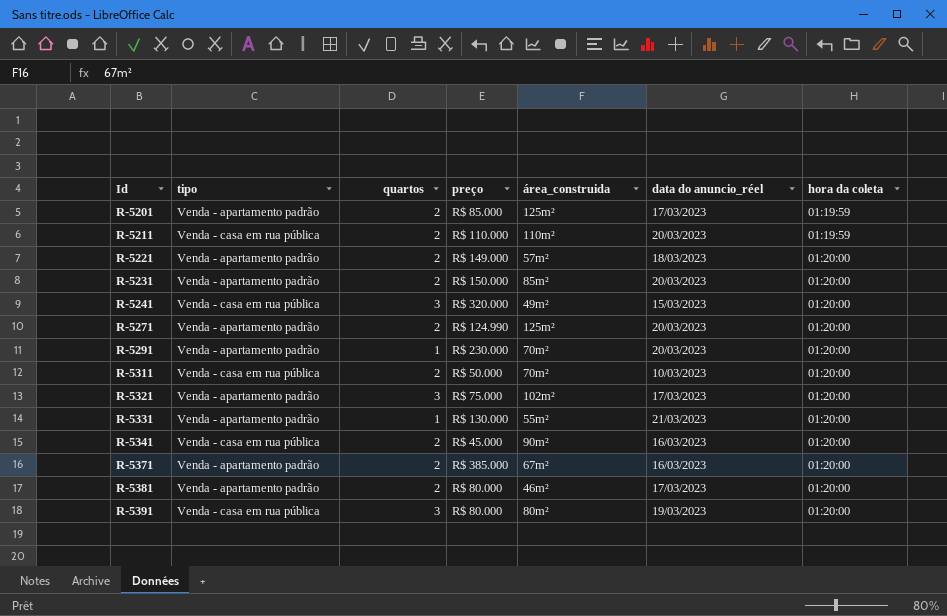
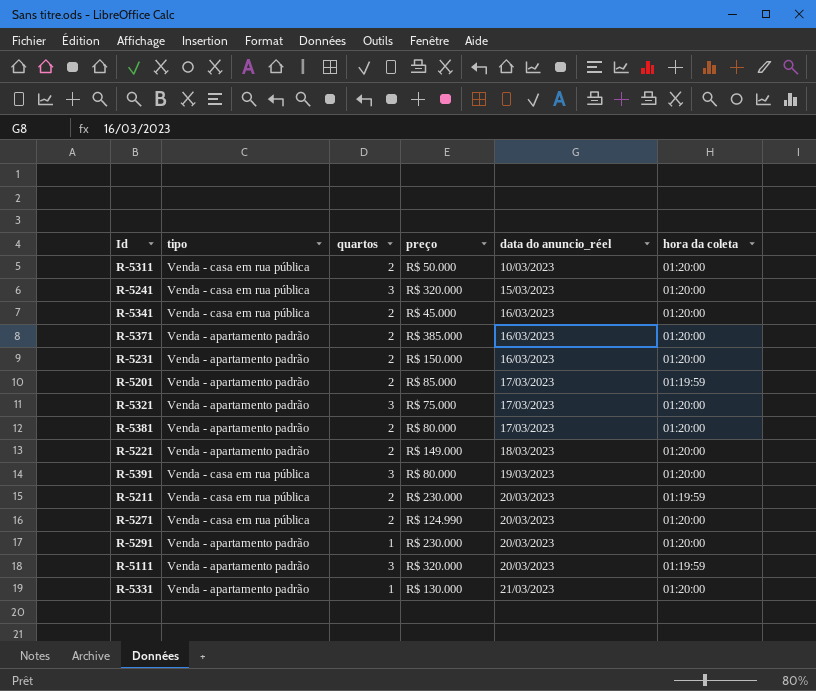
row order: Id ascending -> data do anuncio_réel ascending
column área_construida | position: 5 -> none
R-5231 | data do anuncio_réel: 20/03/2023 -> 16/03/2023
R-5211 | preço: R$ 110.000 -> R$ 230.000
R-5271 | tipo: Venda - apartamento padrão -> Venda - casa em rua pública
row R-5111: none -> Venda - apartamento padrão | 3 | R$ 320.000 | 20/03/2023 | 01:19:59

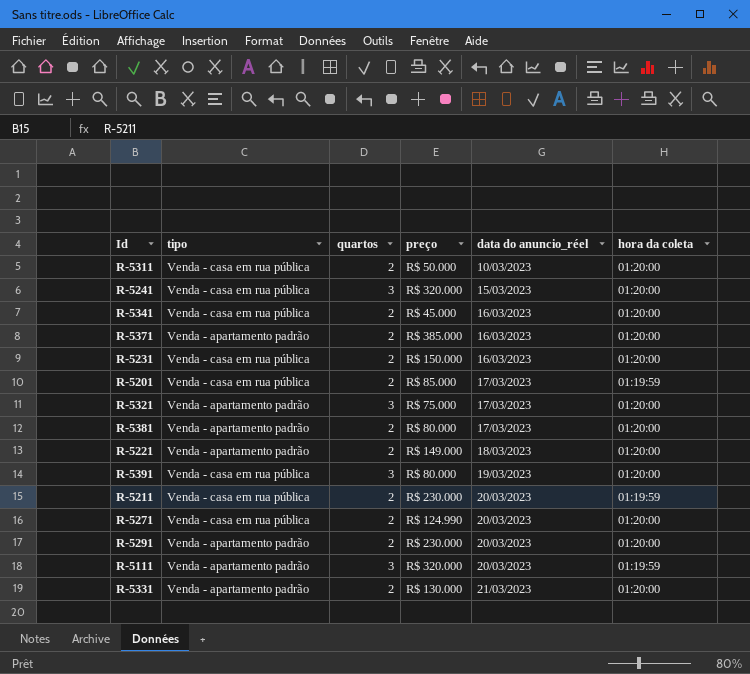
R-5231 | tipo: Venda - apartamento padrão -> Venda - casa em rua pública
R-5201 | tipo: Venda - apartamento padrão -> Venda - casa em rua pública
R-5291 | quartos: 1 -> 2
R-5331 | quartos: 1 -> 2

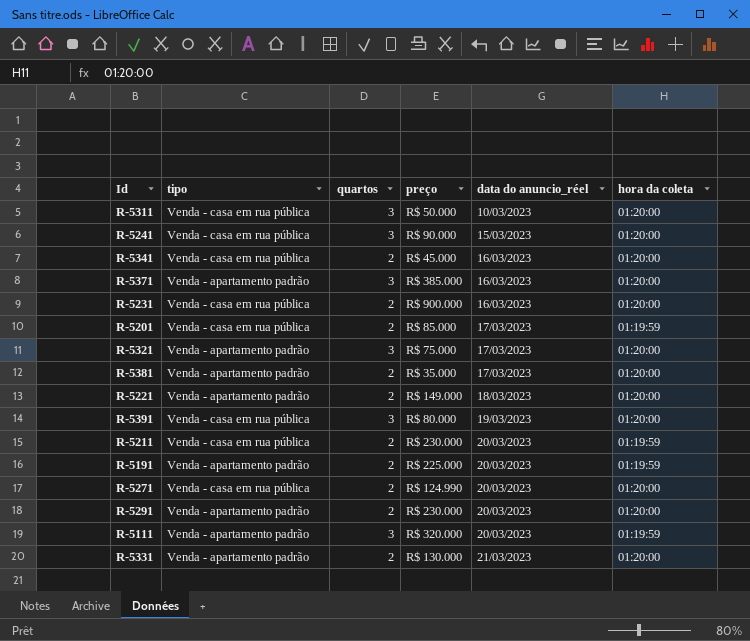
R-5311 | quartos: 2 -> 3
R-5241 | preço: R$ 320.000 -> R$ 90.000
R-5371 | quartos: 2 -> 3
R-5231 | preço: R$ 150.000 -> R$ 900.000
R-5381 | preço: R$ 80.000 -> R$ 35.000
row R-5191: none -> Venda - apartamento padrão | 2 | R$ 225.000 | 20/03/2023 | 01:19:59

